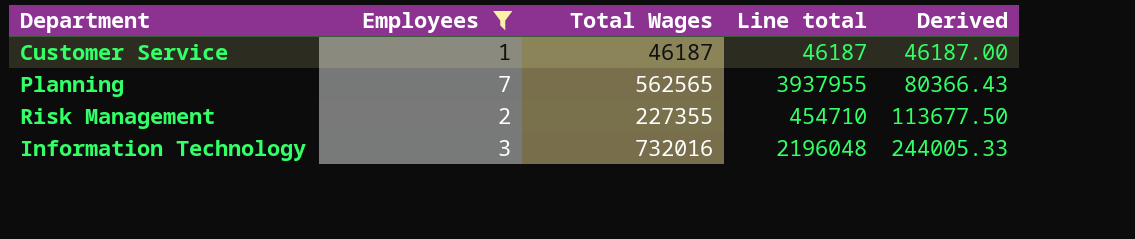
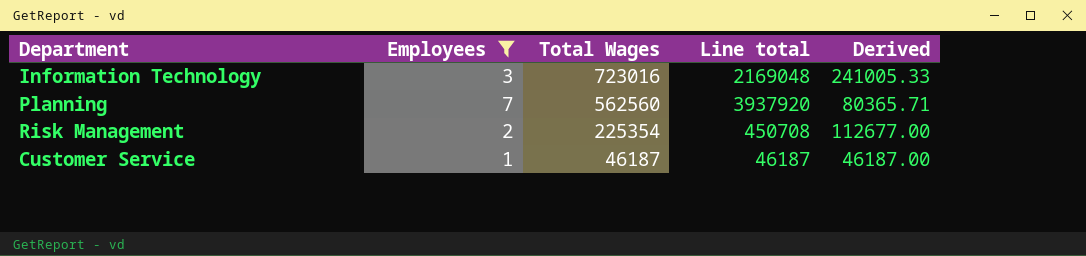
row order: Derived ascending -> Total Wages descending
Information Technology | Total Wages: 732016 -> 723016
Information Technology | Line total: 2196048 -> 2169048
Information Technology | Derived: 244005.33 -> 241005.33
Planning | Total Wages: 562565 -> 562560
Planning | Line total: 3937955 -> 3937920
Planning | Derived: 80366.43 -> 80365.71
Risk Management | Total Wages: 227355 -> 225354
Risk Management | Line total: 454710 -> 450708
Risk Management | Derived: 113677.50 -> 112677.00

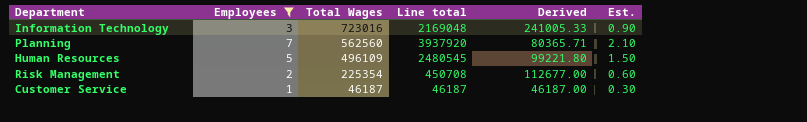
column Est. | formula: none -> [Employees] * 0.3
row Human Resources: none -> 5 | 496109 | 2480545 | 99221.80 | 1.50

